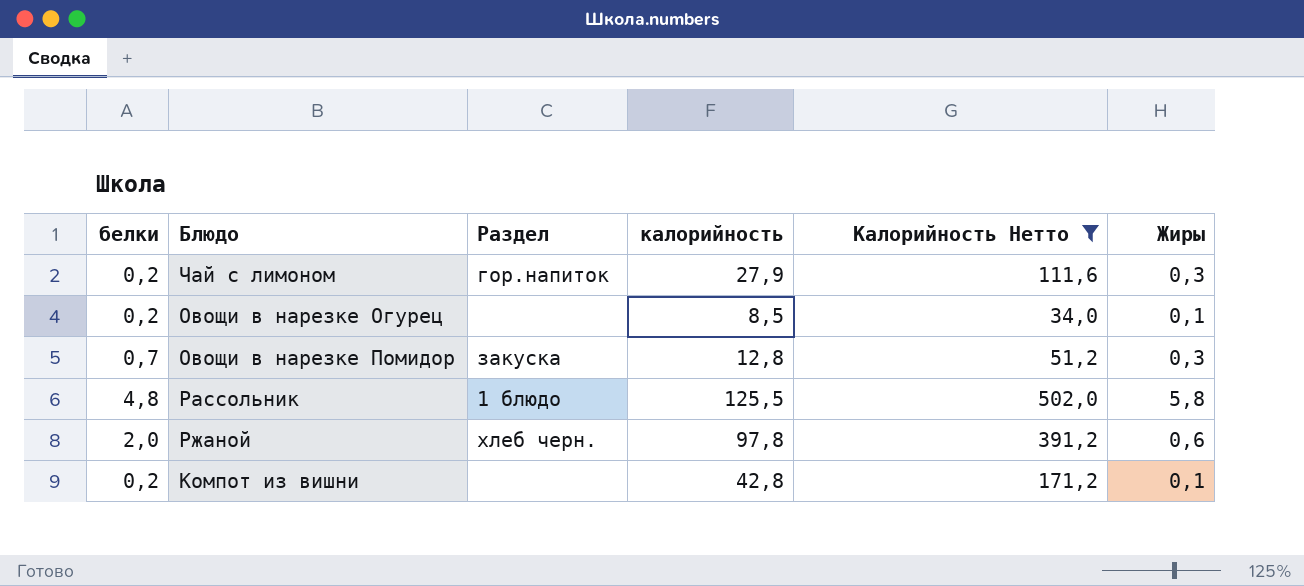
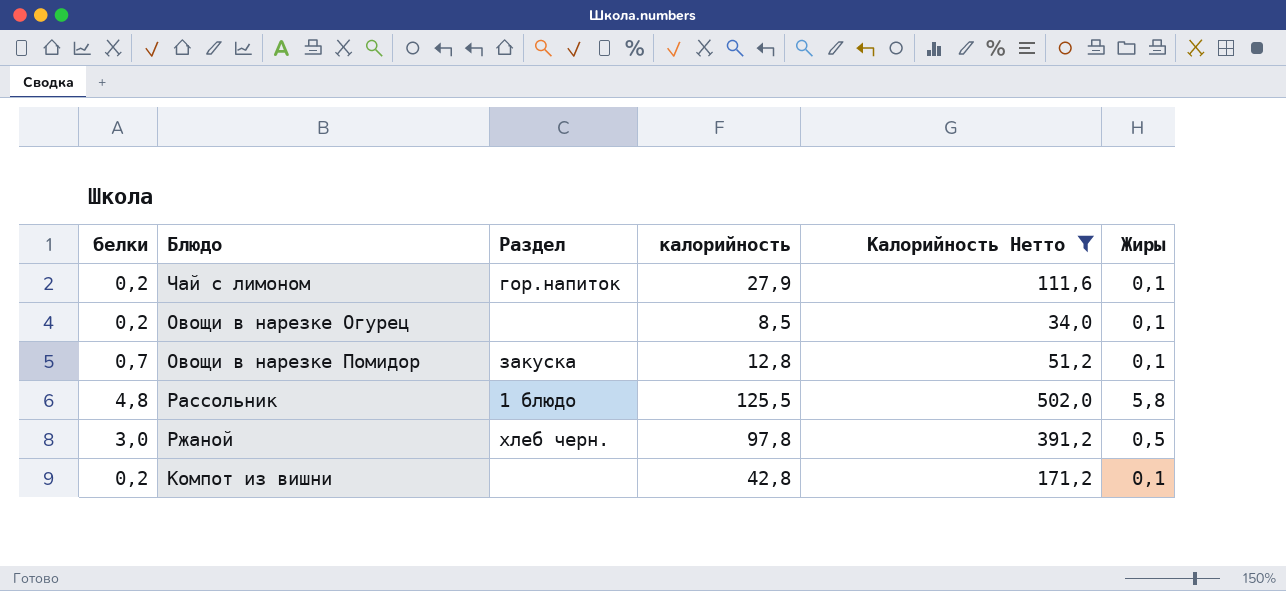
Чай с лимоном | Жиры: 0,3 -> 0,1
Овощи в нарезке Помидор | Жиры: 0,3 -> 0,1
Ржаной | белки: 2,0 -> 3,0
Ржаной | Жиры: 0,6 -> 0,5

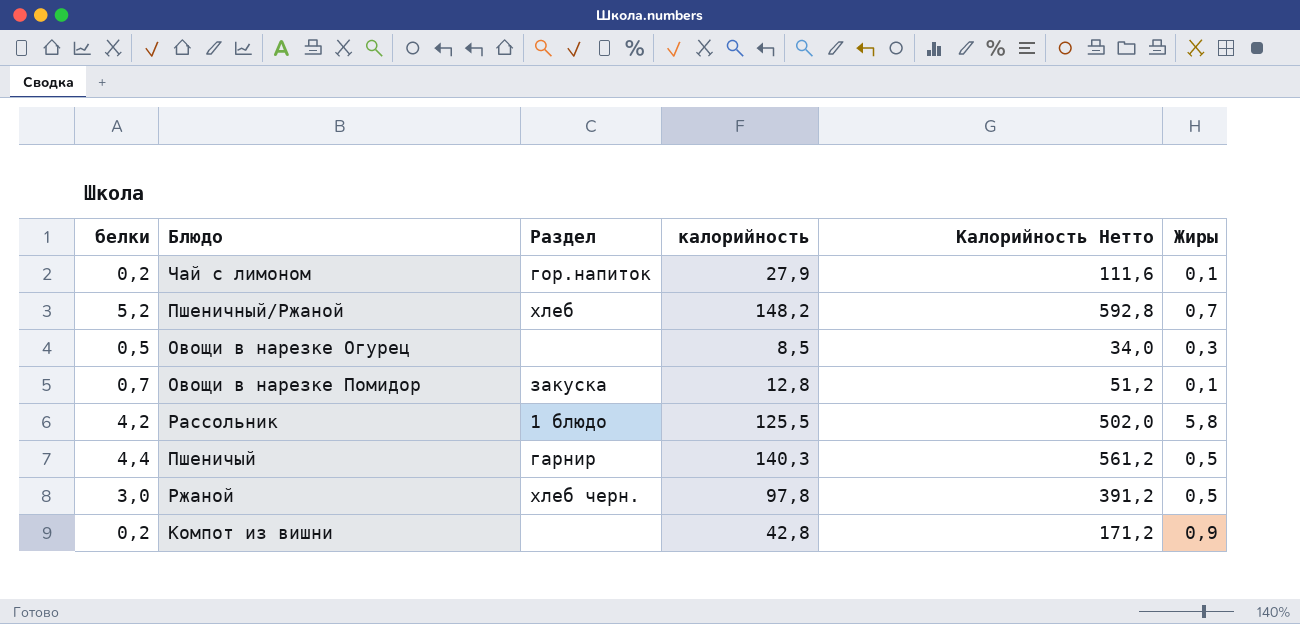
filter: Калорийность Нетто <= 502,0 -> none
Овощи в нарезке Огурец | белки: 0,2 -> 0,5
Овощи в нарезке Огурец | Жиры: 0,1 -> 0,3
Рассольник | белки: 4,8 -> 4,2
Компот из вишни | Жиры: 0,1 -> 0,9

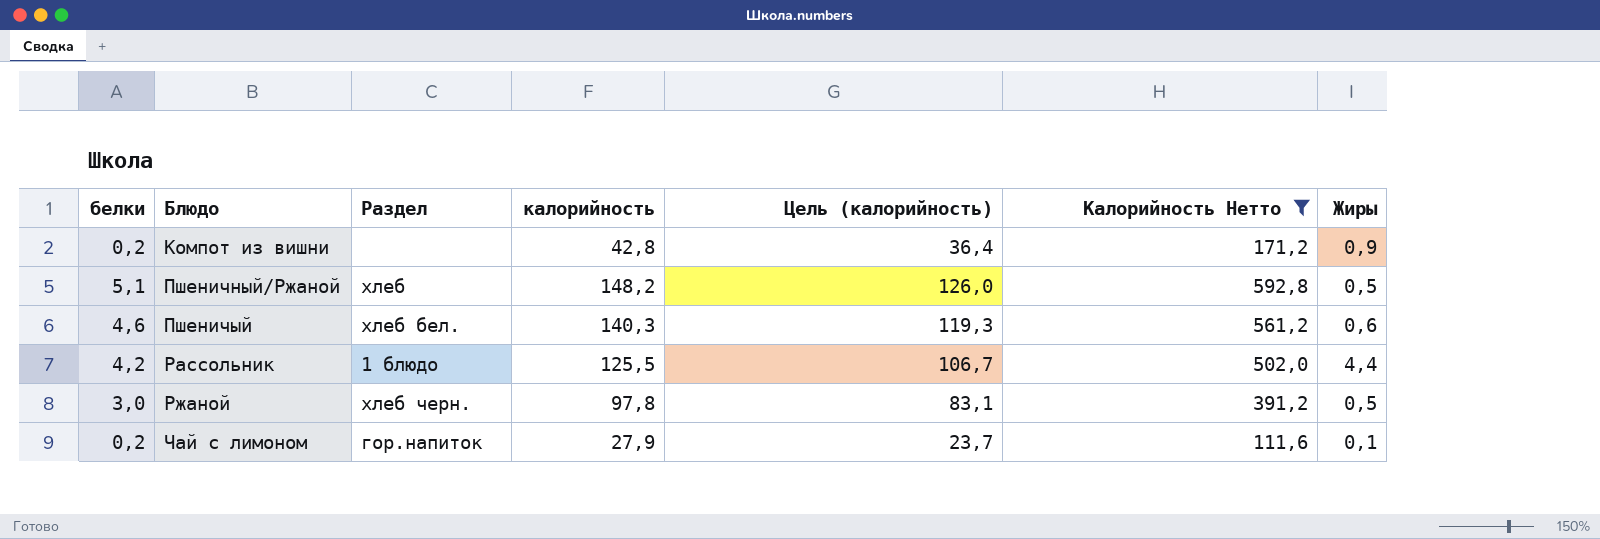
filter: none -> Калорийность Нетто >= 111,6
row order: none -> Блюдо ascending
column Цель (калорийность) | formula: none -> [калорийность] * 0,85
Пшеничный/Ржаной | белки: 5,2 -> 5,1
Пшеничный/Ржаной | Жиры: 0,7 -> 0,5
Пшеничый | белки: 4,4 -> 4,6
Пшеничый | Раздел: гарнир -> хлеб бел.
Пшеничый | Жиры: 0,5 -> 0,6
Рассольник | Жиры: 5,8 -> 4,4

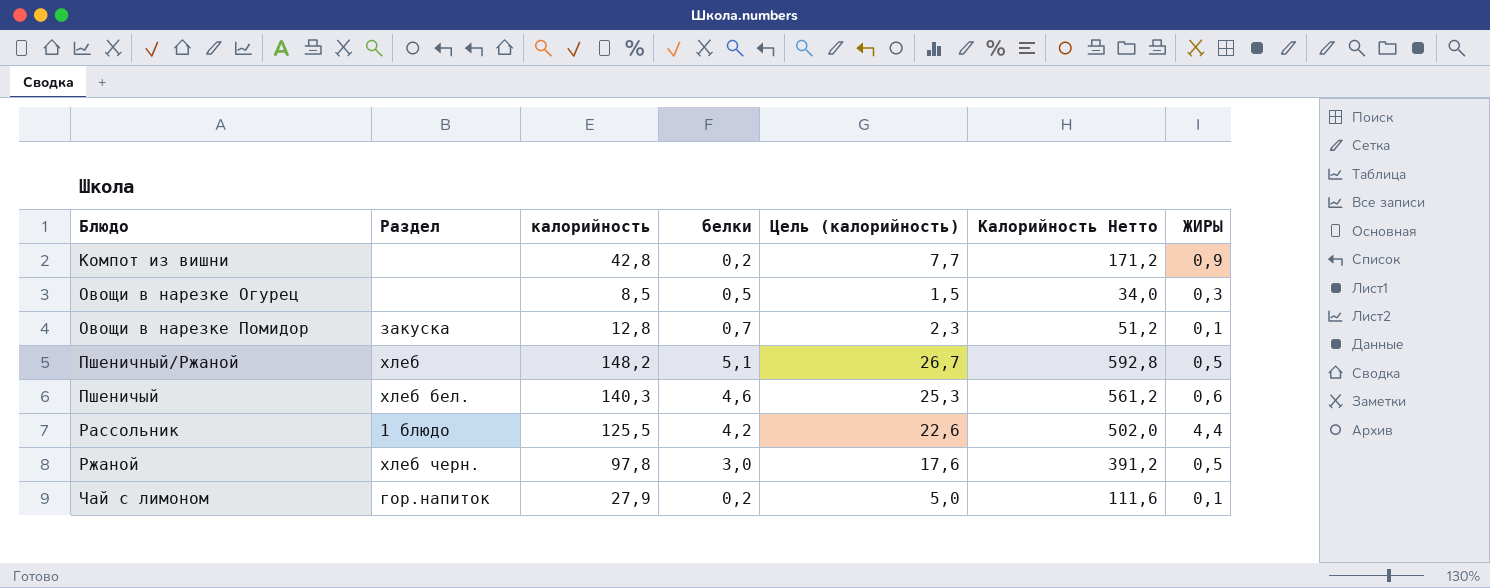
filter: Калорийность Нетто >= 111,6 -> none
column белки | position: 1 -> 4
column Цель (калорийность) | formula: [калорийность] * 0,85 -> [калорийность] * 0,18
column name: Жиры -> ЖИРЫ

